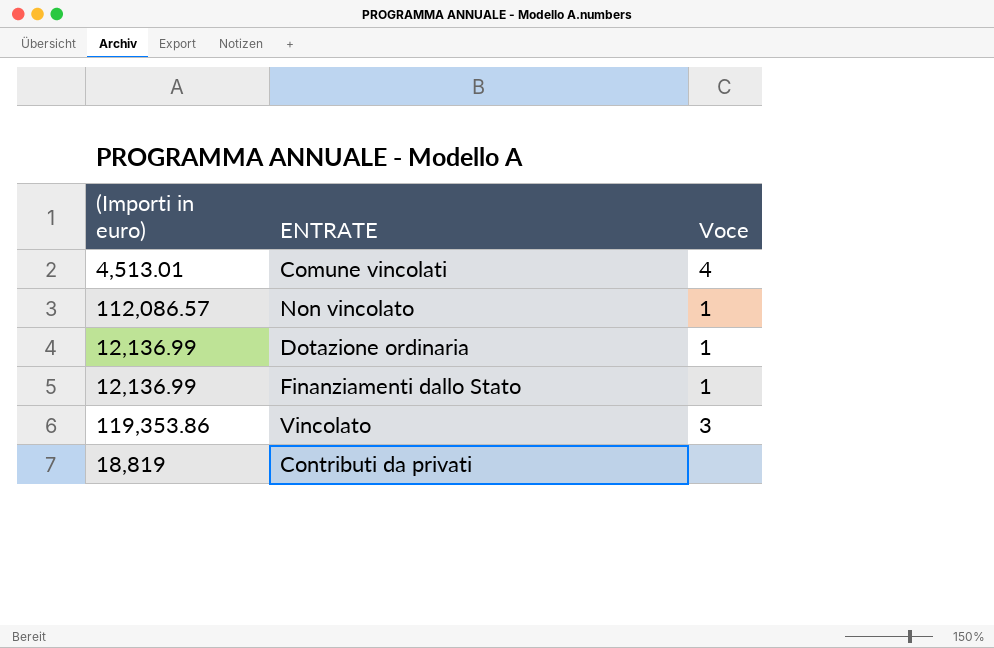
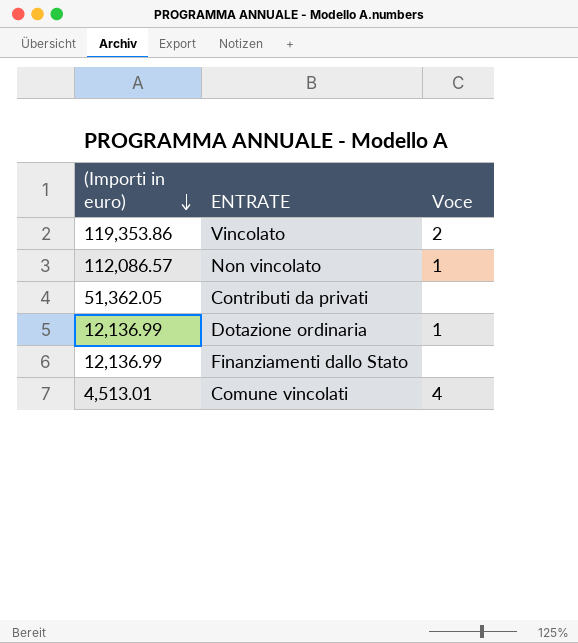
row order: none -> (Importi in euro) descending
Vincolato | Voce: 3 -> 2
Contributi da privati | (Importi in euro): 18,819 -> 51,362.05
Finanziamenti dallo Stato | Voce: 1 -> none

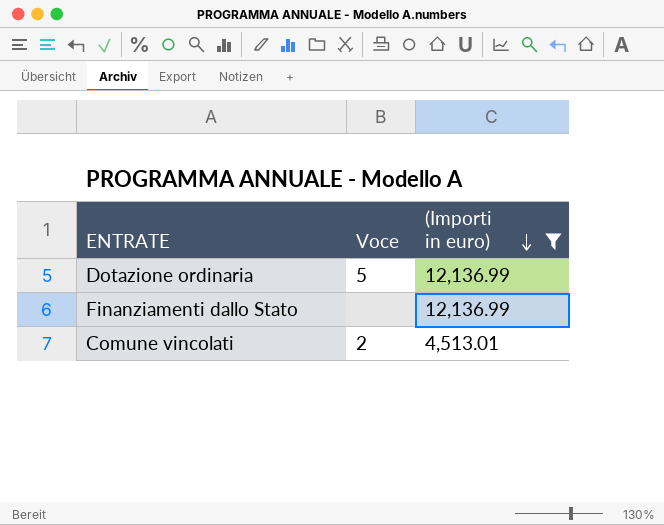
filter: none -> (Importi in euro) <= 12,136.99
column (Importi in euro) | position: 1 -> 3
Dotazione ordinaria | Voce: 1 -> 5
Comune vincolati | Voce: 4 -> 2

